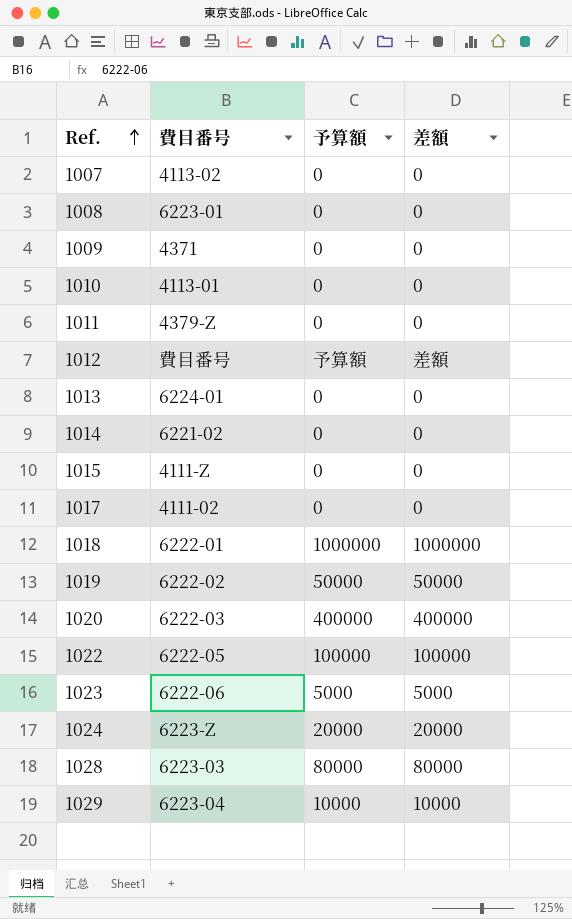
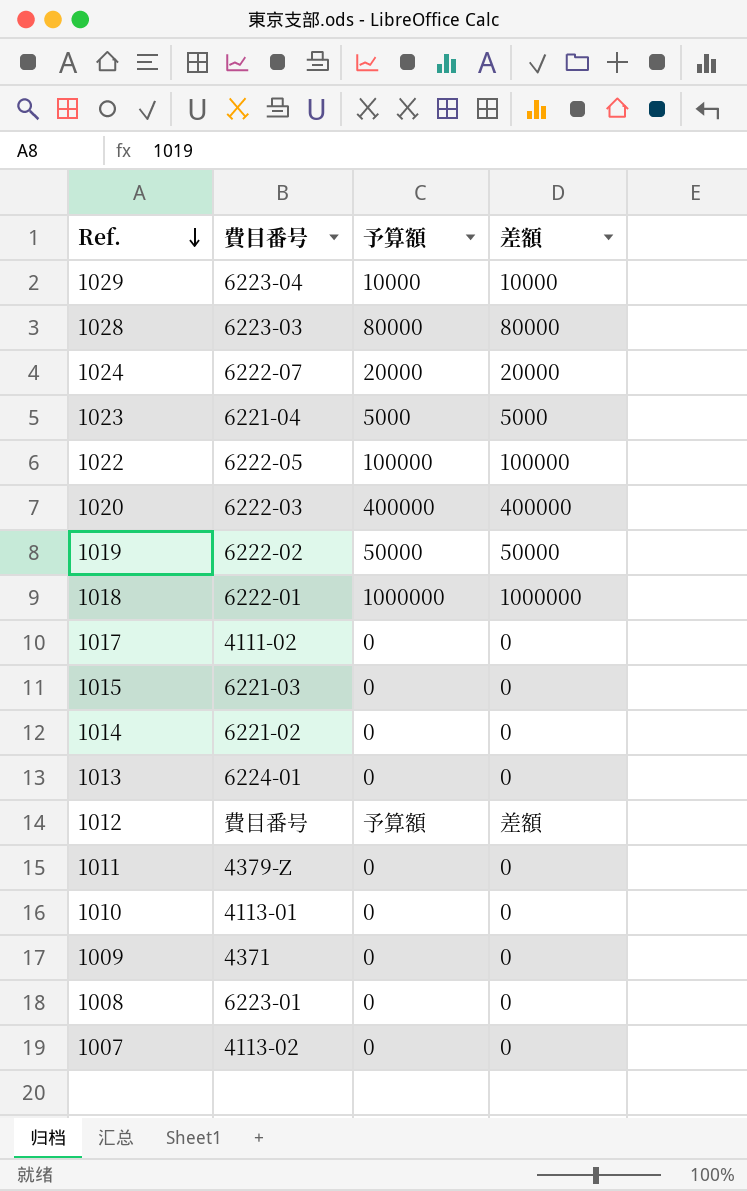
row order: Ref. ascending -> Ref. descending
1024 | 費目番号: 6223-Z -> 6222-07
1023 | 費目番号: 6222-06 -> 6221-04
1015 | 費目番号: 4111-Z -> 6221-03

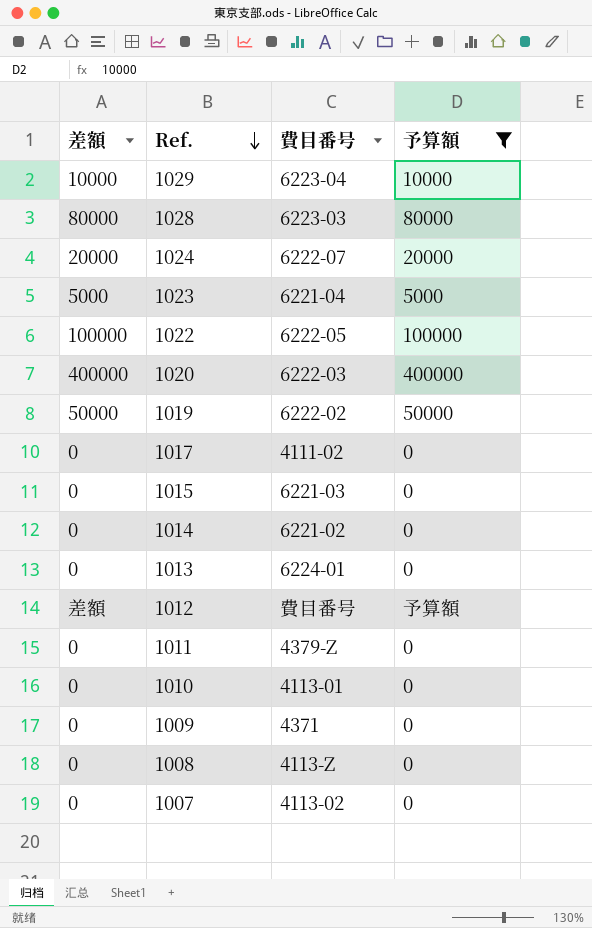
filter: none -> 予算額 != 1000000
column 差額 | position: 4 -> 1
1008 | 費目番号: 6223-01 -> 4113-Z

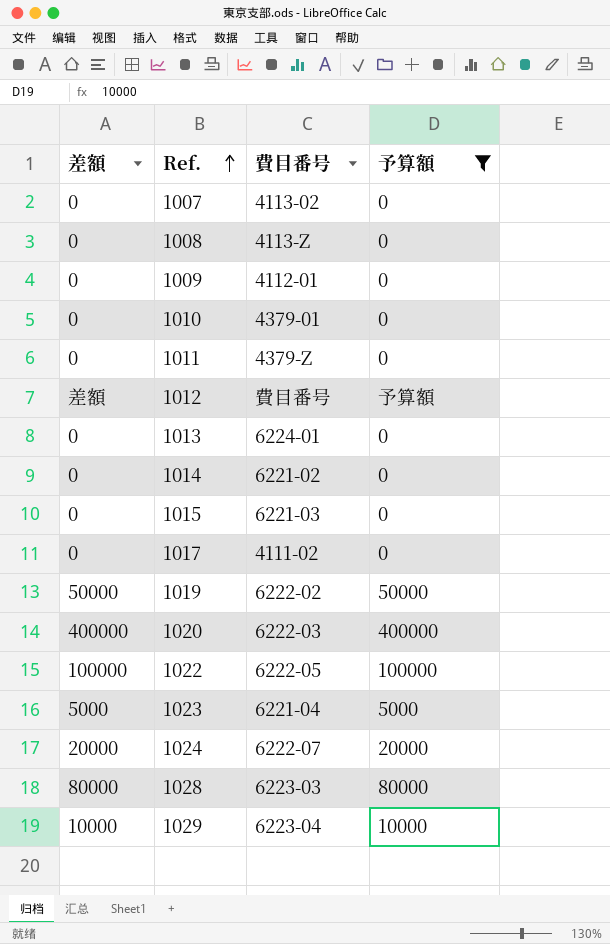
row order: Ref. descending -> Ref. ascending
1009 | 費目番号: 4371 -> 4112-01
1010 | 費目番号: 4113-01 -> 4379-01

